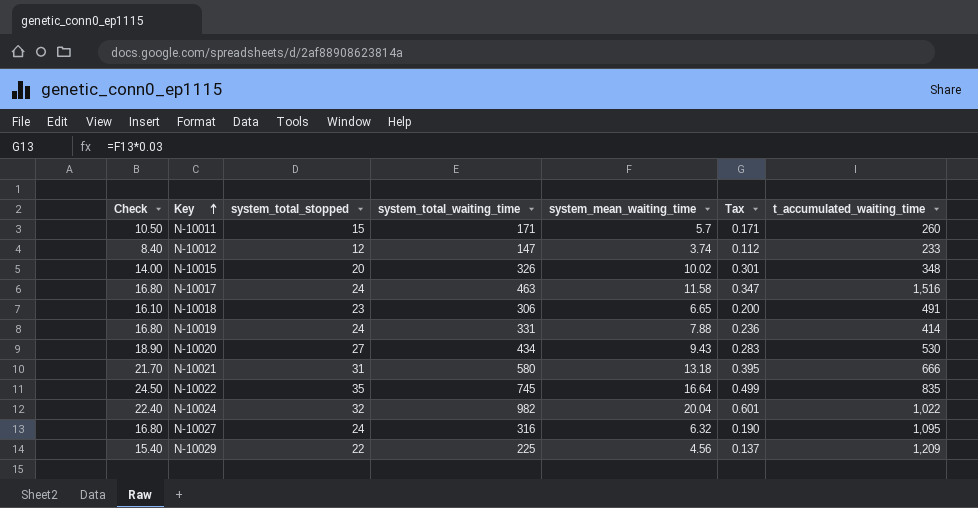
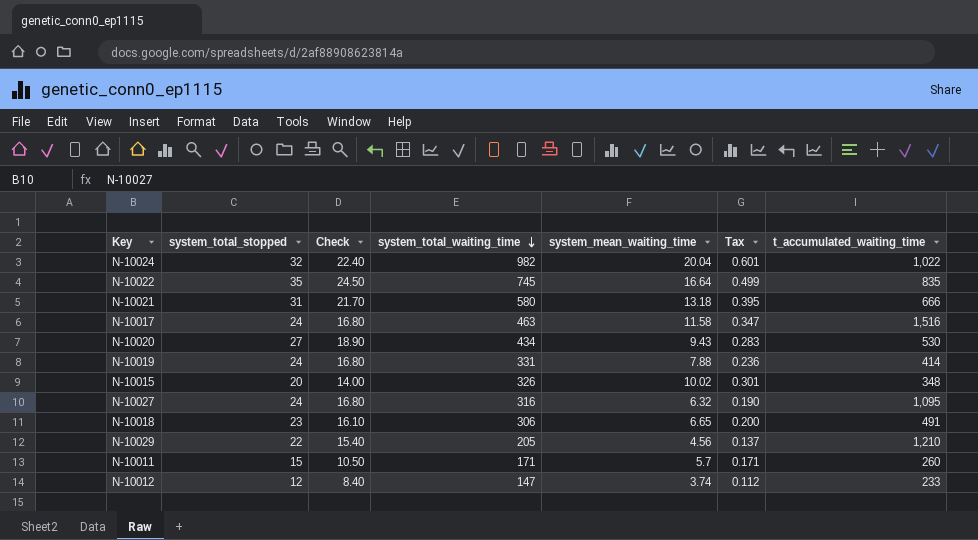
row order: Key ascending -> system_total_waiting_time descending
column Check | position: 1 -> 3
N-10029 | system_total_waiting_time: 225 -> 205
N-10029 | t_accumulated_waiting_time: 1,209 -> 1,210

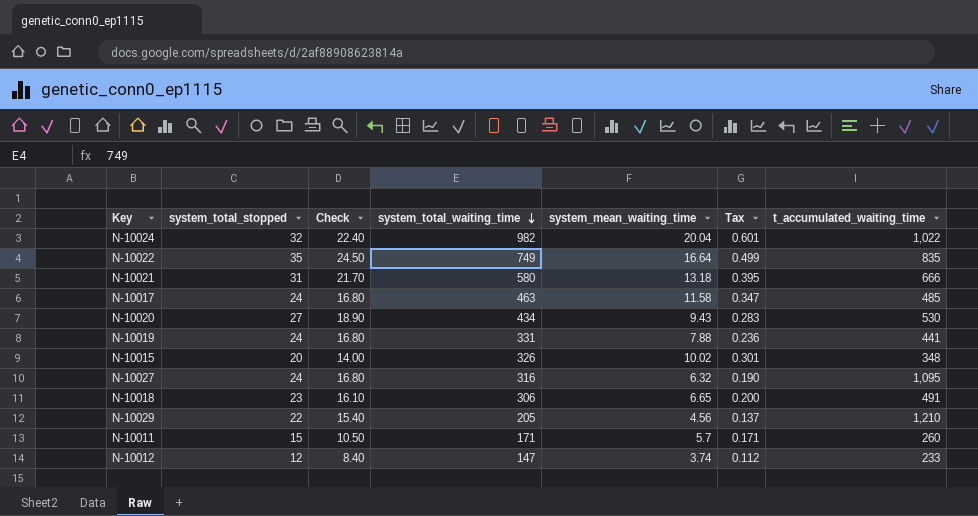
N-10022 | system_total_waiting_time: 745 -> 749
N-10017 | t_accumulated_waiting_time: 1,516 -> 485
N-10019 | t_accumulated_waiting_time: 414 -> 441

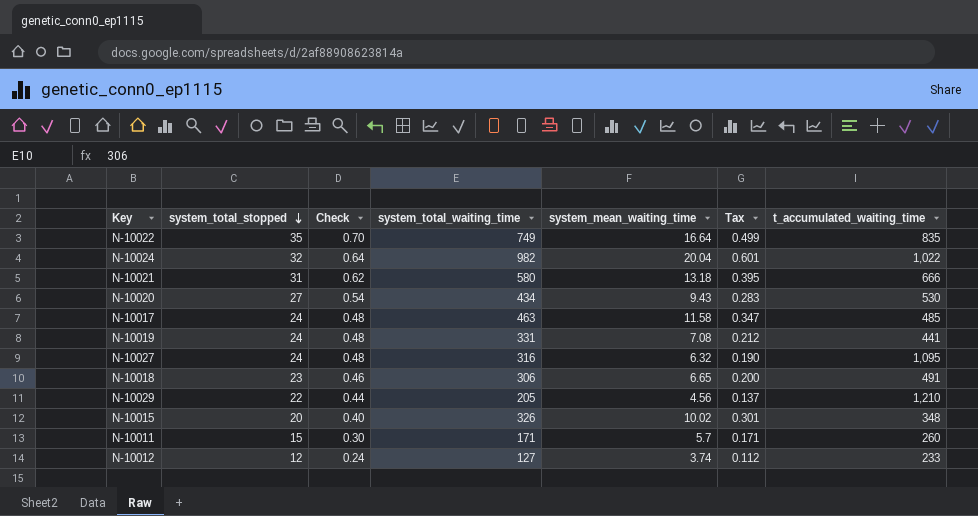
row order: system_total_waiting_time descending -> system_total_stopped descending
column Check | formula: [system_total_stopped] * 0.7 -> [system_total_stopped] * 0.02
N-10019 | system_mean_waiting_time: 7.88 -> 7.08
N-10019 | Tax: 0.236 -> 0.212
N-10012 | system_total_waiting_time: 147 -> 127

